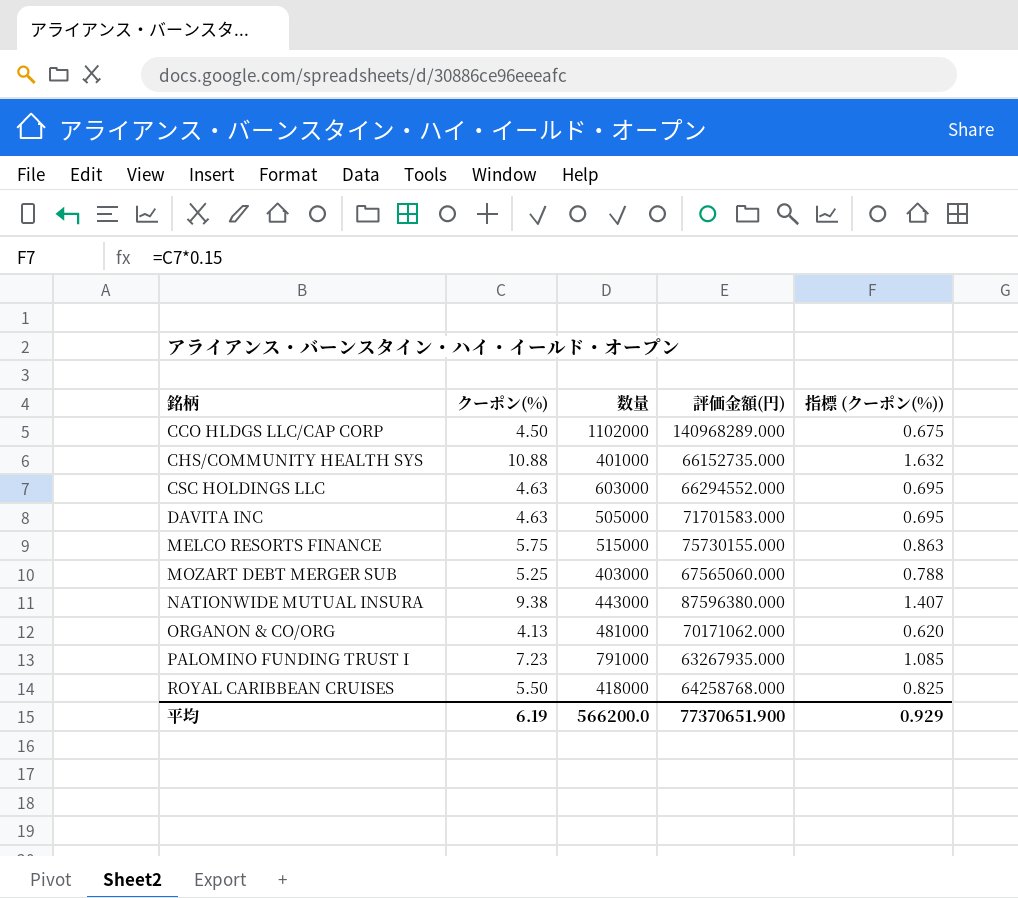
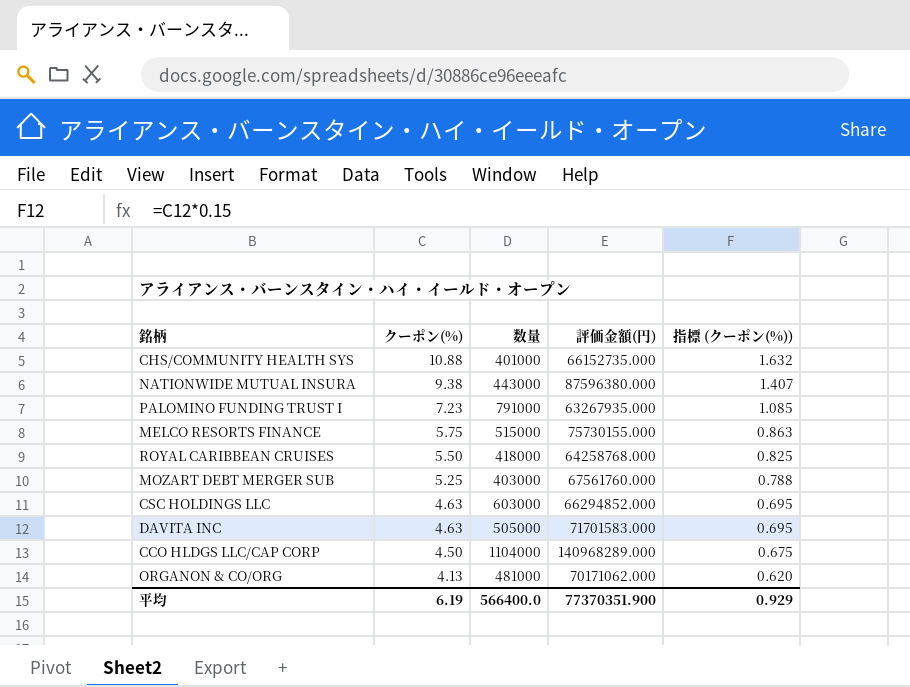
row order: 銘柄 ascending -> クーポン(%) descending
MOZART DEBT MERGER SUB | 評価金額(円): 67565060.000 -> 67561760.000
CSC HOLDINGS LLC | 評価金額(円): 66294552.000 -> 66294852.000
CCO HLDGS LLC/CAP CORP | 数量: 1102000 -> 1104000
平均 | 数量: 566200.0 -> 566400.0
平均 | 評価金額(円): 77370651.900 -> 77370351.900

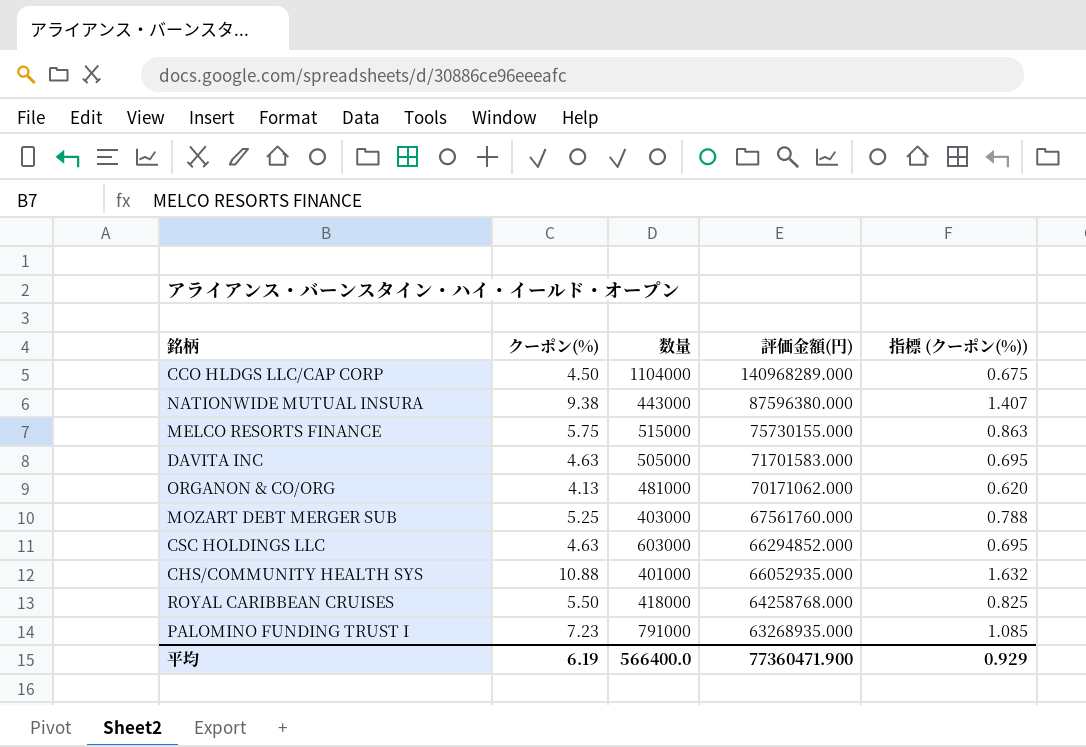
row order: クーポン(%) descending -> 評価金額(円) descending
CHS/COMMUNITY HEALTH SYS | 評価金額(円): 66152735.000 -> 66052935.000
PALOMINO FUNDING TRUST I | 評価金額(円): 63267935.000 -> 63268935.000
平均 | 評価金額(円): 77370351.900 -> 77360471.900

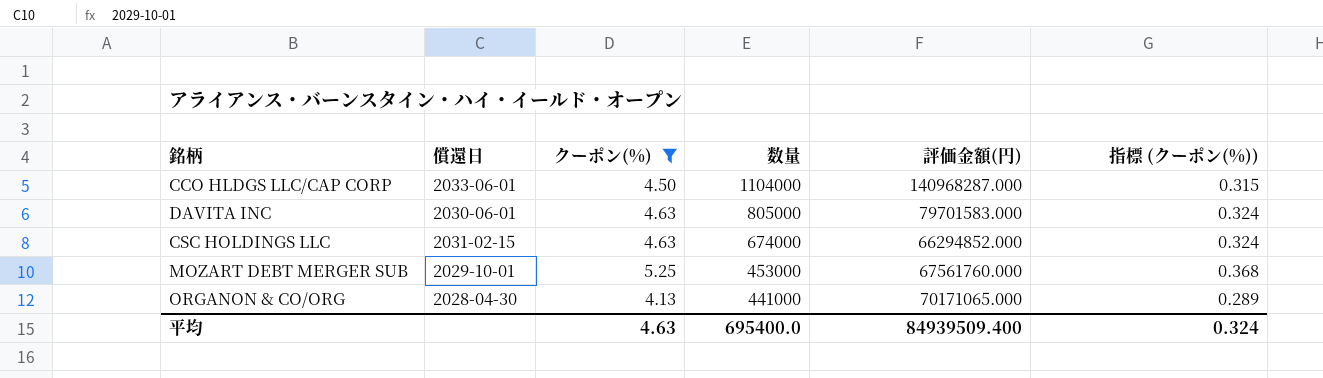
filter: none -> クーポン(%) <= 5.25
row order: 評価金額(円) descending -> 数量 descending
column 償還日 | position: none -> 2
column 指標 (クーポン(%)) | formula: [クーポン(%)] * 0.15 -> [クーポン(%)] * 0.07
CCO HLDGS LLC/CAP CORP | 評価金額(円): 140968289.000 -> 140968287.000
DAVITA INC | 数量: 505000 -> 805000
DAVITA INC | 評価金額(円): 71701583.000 -> 79701583.000
CSC HOLDINGS LLC | 数量: 603000 -> 674000
MOZART DEBT MERGER SUB | 数量: 403000 -> 453000
ORGANON & CO/ORG | 数量: 481000 -> 441000
ORGANON & CO/ORG | 評価金額(円): 70171062.000 -> 70171065.000
平均 | クーポン(%): 6.19 -> 4.63
平均 | 数量: 566400.0 -> 695400.0
平均 | 評価金額(円): 77360471.900 -> 84939509.400
平均 | 指標 (クーポン(%)): 0.929 -> 0.324

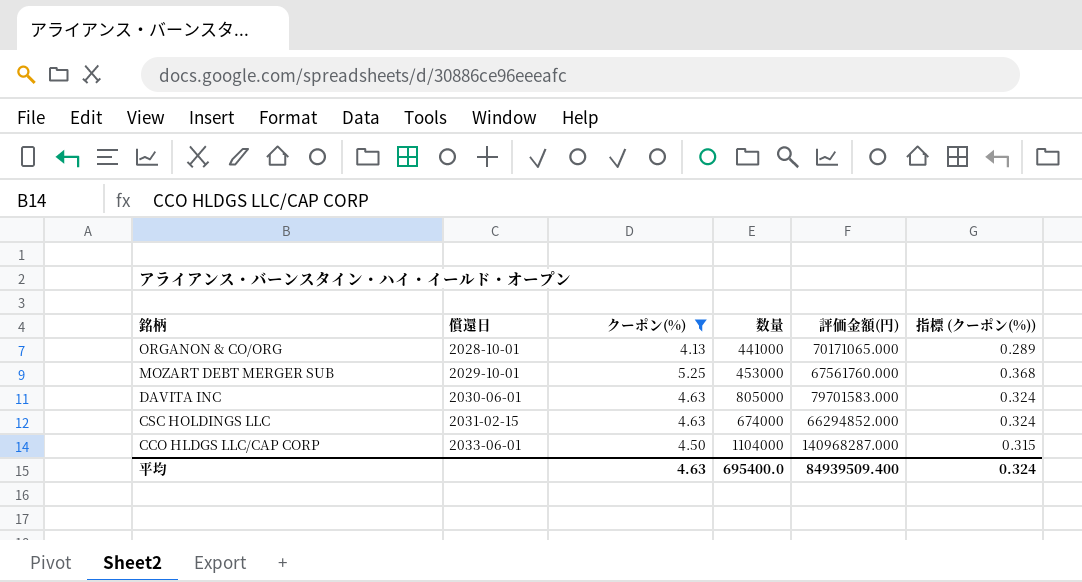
row order: 数量 descending -> 銘柄 descending
ORGANON & CO/ORG | 償還日: 2028-04-30 -> 2028-10-01

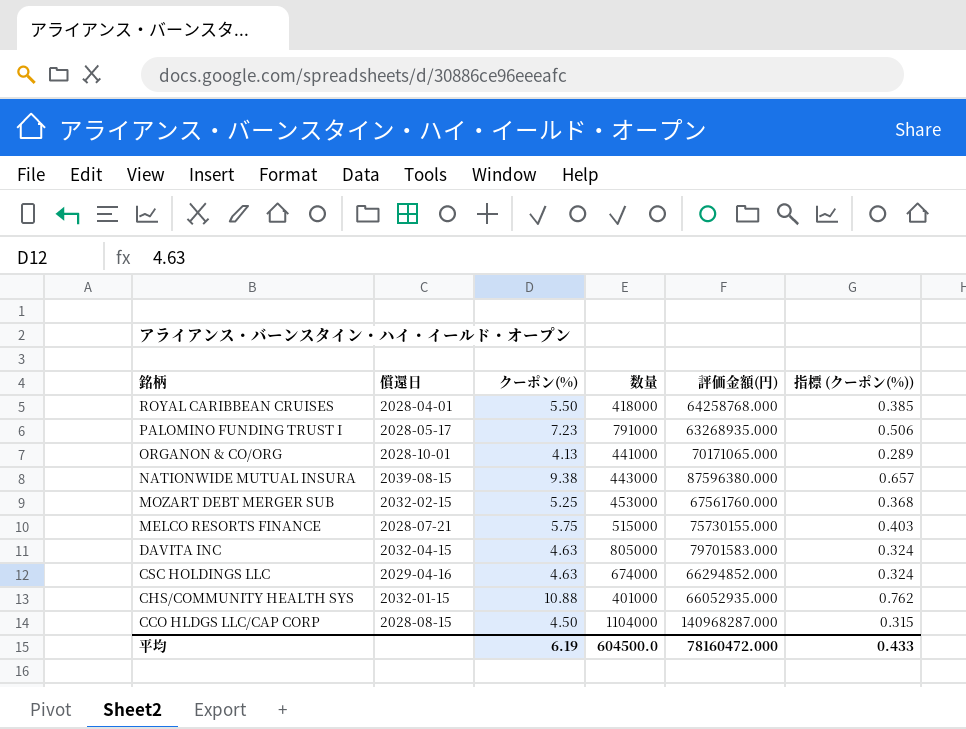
filter: クーポン(%) <= 5.25 -> none
MOZART DEBT MERGER SUB | 償還日: 2029-10-01 -> 2032-02-15
DAVITA INC | 償還日: 2030-06-01 -> 2032-04-15
CSC HOLDINGS LLC | 償還日: 2031-02-15 -> 2029-04-16
CCO HLDGS LLC/CAP CORP | 償還日: 2033-06-01 -> 2028-08-15
平均 | クーポン(%): 4.63 -> 6.19
平均 | 数量: 695400.0 -> 604500.0
平均 | 評価金額(円): 84939509.400 -> 78160472.000
平均 | 指標 (クーポン(%)): 0.324 -> 0.433

